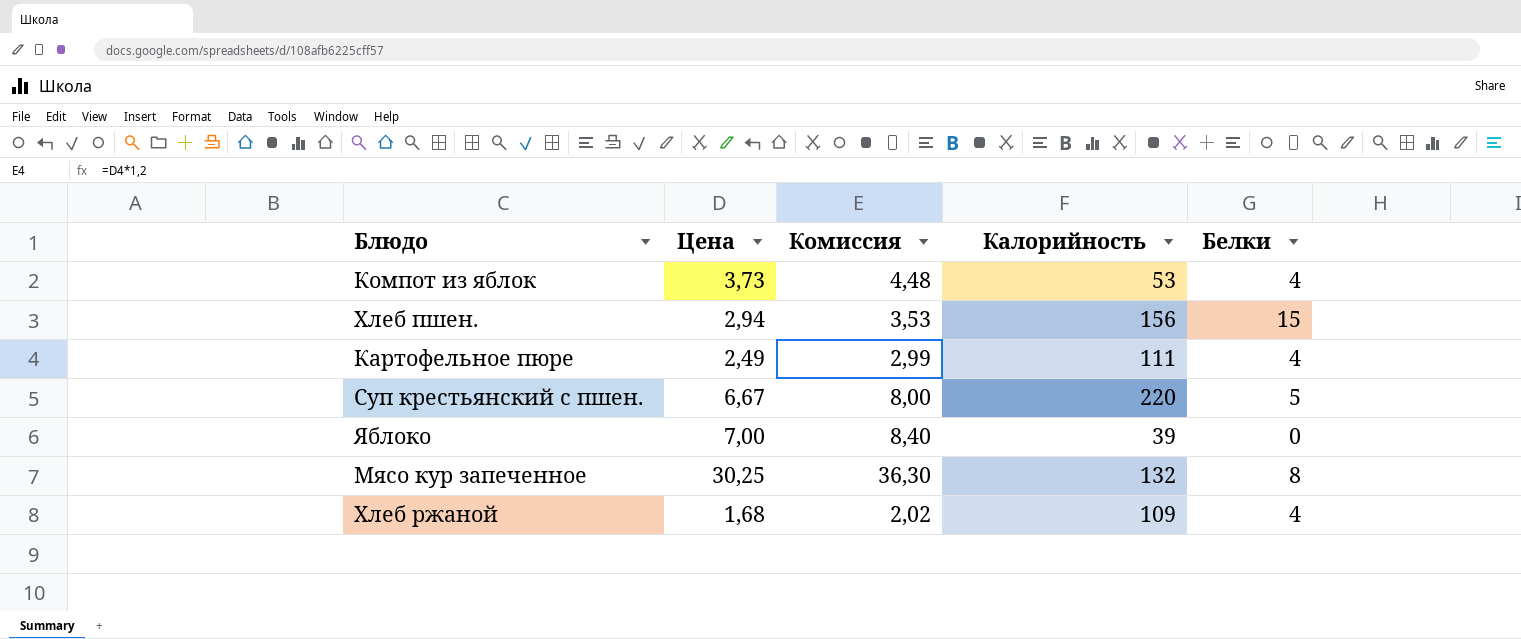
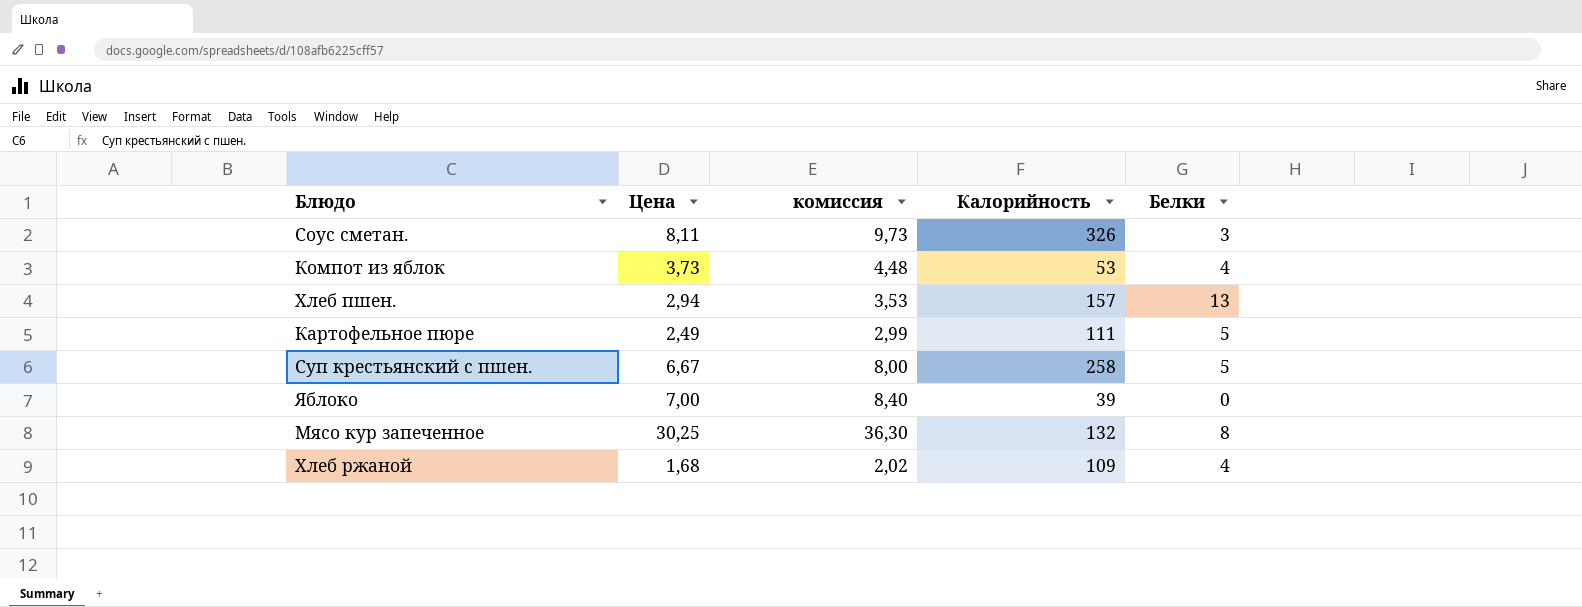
column name: Комиссия -> комиссия
row Соус сметан.: none -> 8,11 | 9,73 | 326 | 3
Хлеб пшен. | Калорийность: 156 -> 157
Хлеб пшен. | Белки: 15 -> 13
Картофельное пюре | Белки: 4 -> 5
Суп крестьянский с пшен. | Калорийность: 220 -> 258

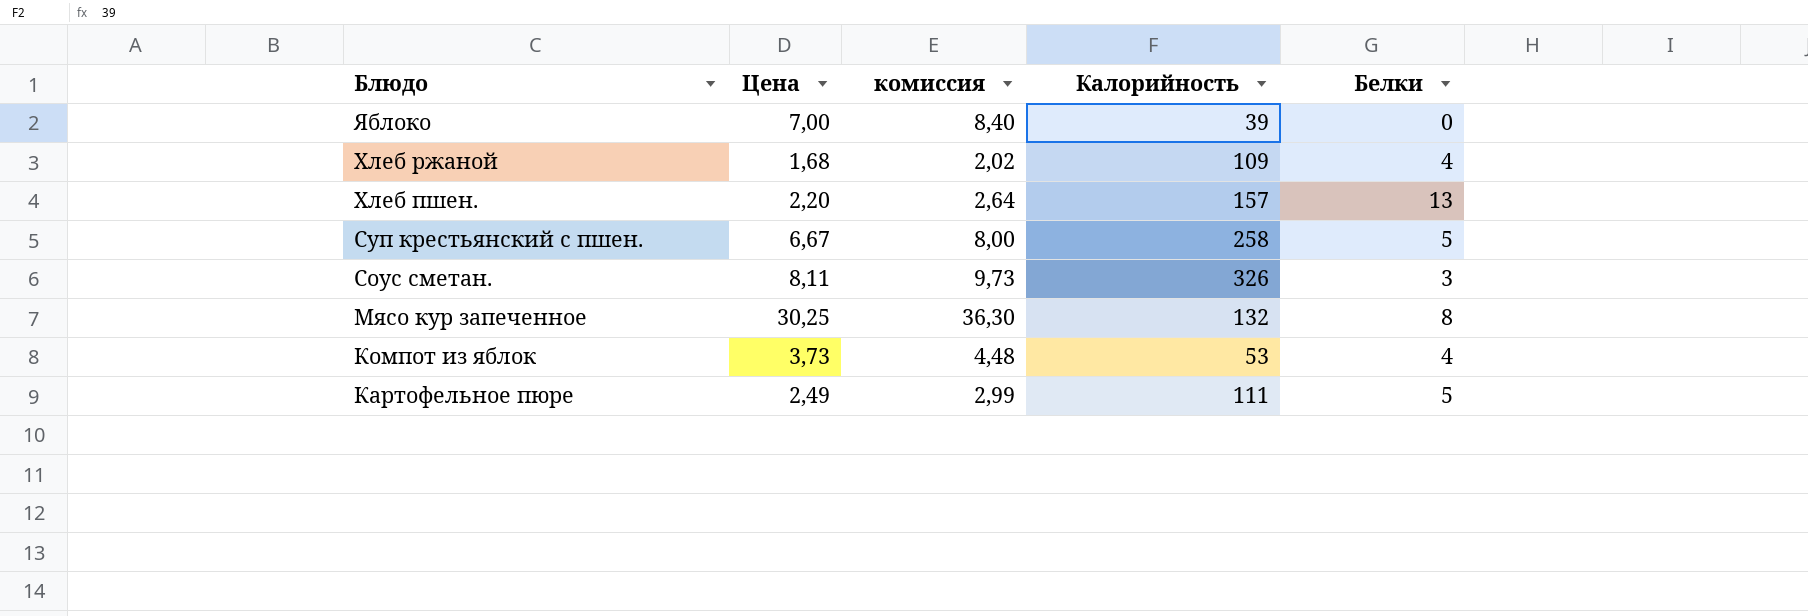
row order: none -> Блюдо descending
Хлеб пшен. | Цена: 2,94 -> 2,20
Хлеб пшен. | комиссия: 3,53 -> 2,64

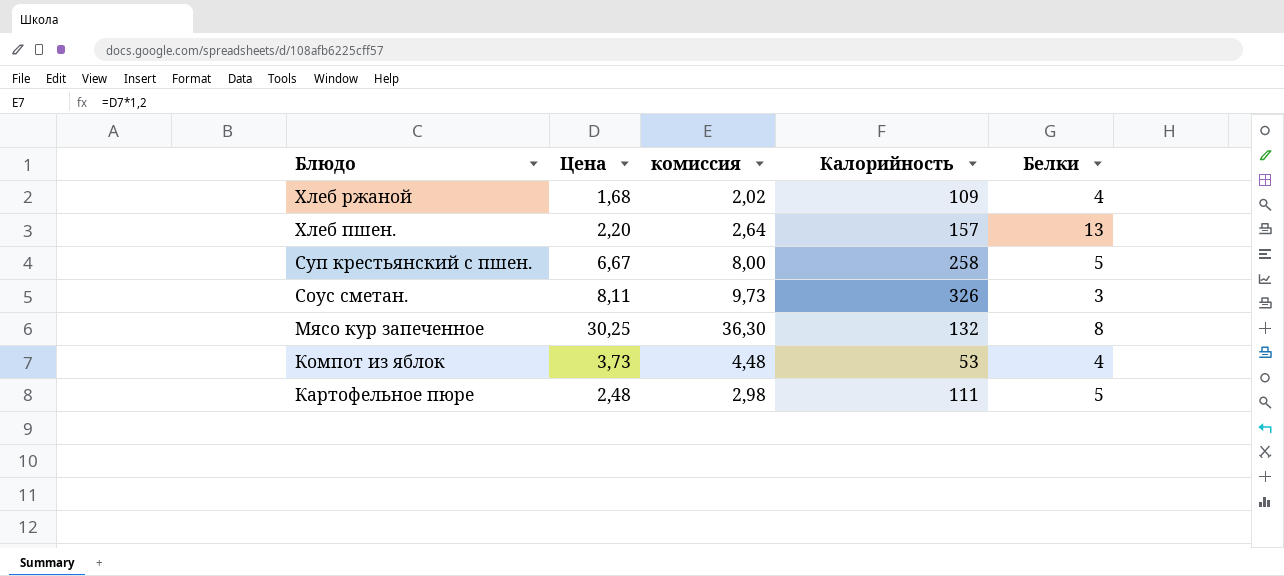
row Яблоко: 7,00 | 8,40 | 39 | 0 -> none
Картофельное пюре | Цена: 2,49 -> 2,48
Картофельное пюре | комиссия: 2,99 -> 2,98

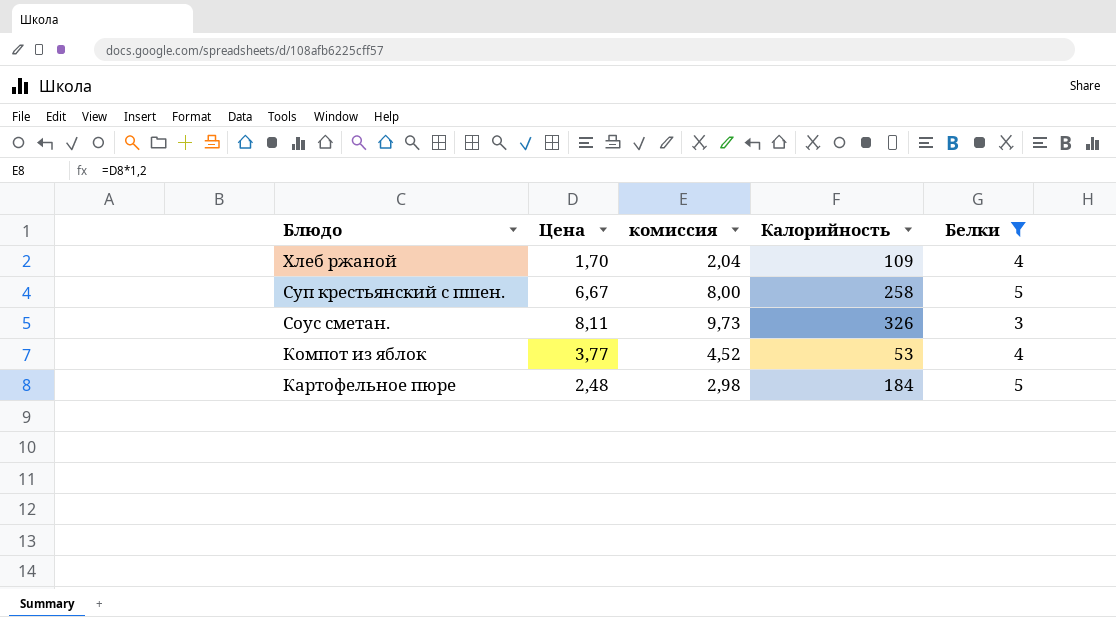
filter: none -> Белки <= 5
Хлеб ржаной | Цена: 1,68 -> 1,70
Хлеб ржаной | комиссия: 2,02 -> 2,04
Компот из яблок | Цена: 3,73 -> 3,77
Компот из яблок | комиссия: 4,48 -> 4,52
Картофельное пюре | Калорийность: 111 -> 184

